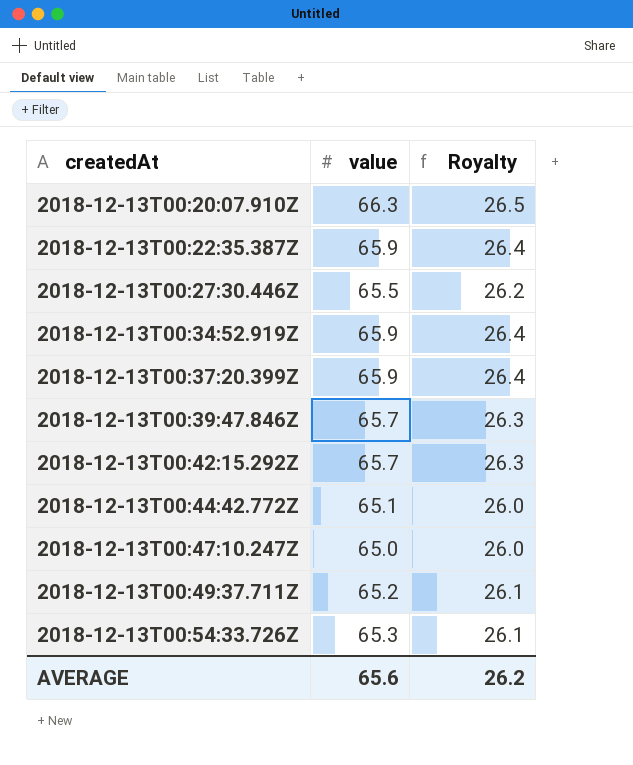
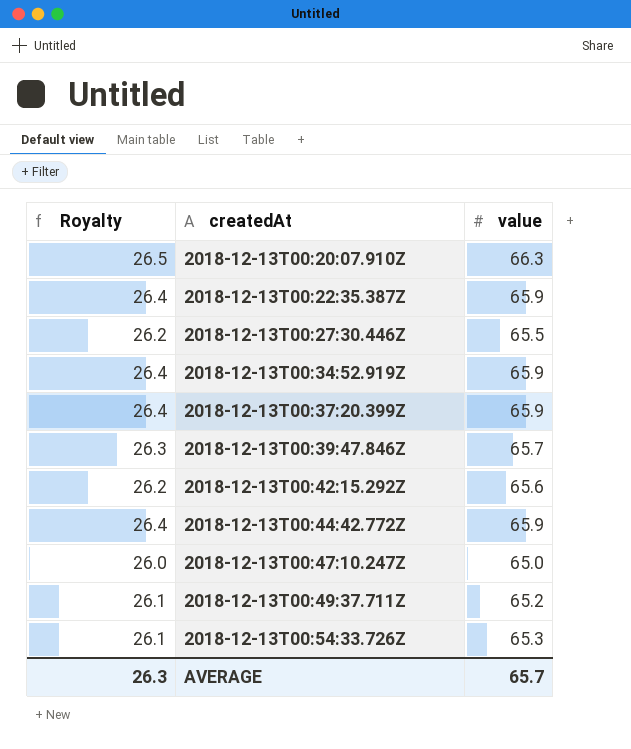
column Royalty | position: 3 -> 1
2018-12-13T00:42:15.292Z | Royalty: 26.3 -> 26.2
2018-12-13T00:42:15.292Z | value: 65.7 -> 65.6
2018-12-13T00:44:42.772Z | Royalty: 26.0 -> 26.4
2018-12-13T00:44:42.772Z | value: 65.1 -> 65.9
AVERAGE | Royalty: 26.2 -> 26.3
AVERAGE | value: 65.6 -> 65.7

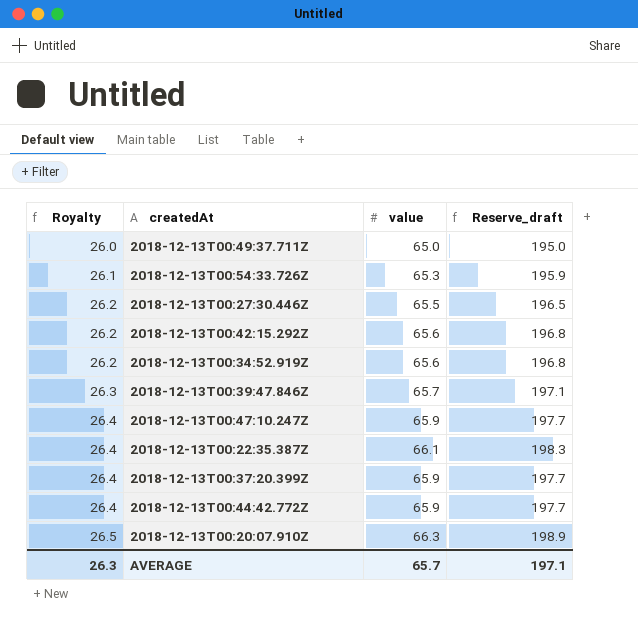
row order: createdAt ascending -> Royalty ascending
column Reserve_draft | formula: none -> [value] * 3
2018-12-13T00:49:37.711Z | Royalty: 26.1 -> 26.0
2018-12-13T00:49:37.711Z | value: 65.2 -> 65.0
2018-12-13T00:34:52.919Z | Royalty: 26.4 -> 26.2
2018-12-13T00:34:52.919Z | value: 65.9 -> 65.6
2018-12-13T00:47:10.247Z | Royalty: 26.0 -> 26.4
2018-12-13T00:47:10.247Z | value: 65.0 -> 65.9
2018-12-13T00:22:35.387Z | value: 65.9 -> 66.1

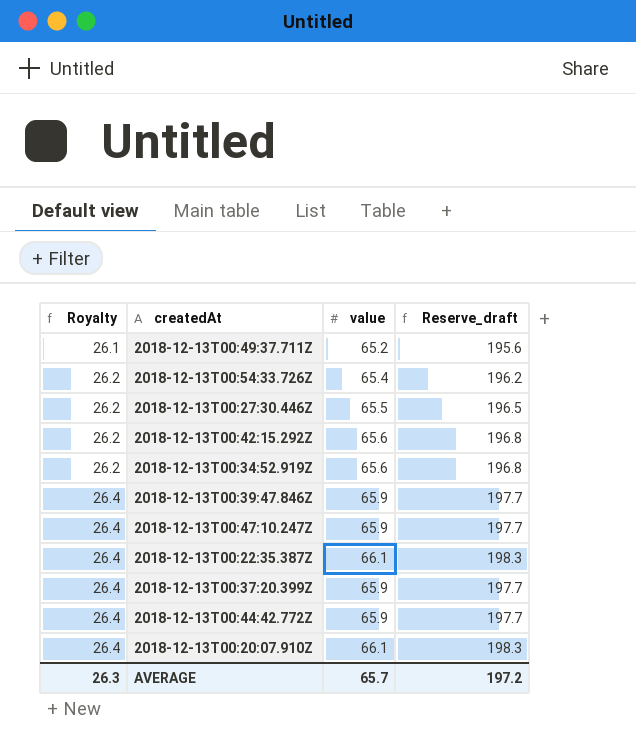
2018-12-13T00:49:37.711Z | Royalty: 26.0 -> 26.1
2018-12-13T00:49:37.711Z | value: 65.0 -> 65.2
2018-12-13T00:49:37.711Z | Reserve_draft: 195.0 -> 195.6
2018-12-13T00:54:33.726Z | Royalty: 26.1 -> 26.2
2018-12-13T00:54:33.726Z | value: 65.3 -> 65.4
2018-12-13T00:54:33.726Z | Reserve_draft: 195.9 -> 196.2
2018-12-13T00:39:47.846Z | Royalty: 26.3 -> 26.4
2018-12-13T00:39:47.846Z | value: 65.7 -> 65.9
2018-12-13T00:39:47.846Z | Reserve_draft: 197.1 -> 197.7
2018-12-13T00:20:07.910Z | Royalty: 26.5 -> 26.4
2018-12-13T00:20:07.910Z | value: 66.3 -> 66.1
2018-12-13T00:20:07.910Z | Reserve_draft: 198.9 -> 198.3
AVERAGE | Reserve_draft: 197.1 -> 197.2

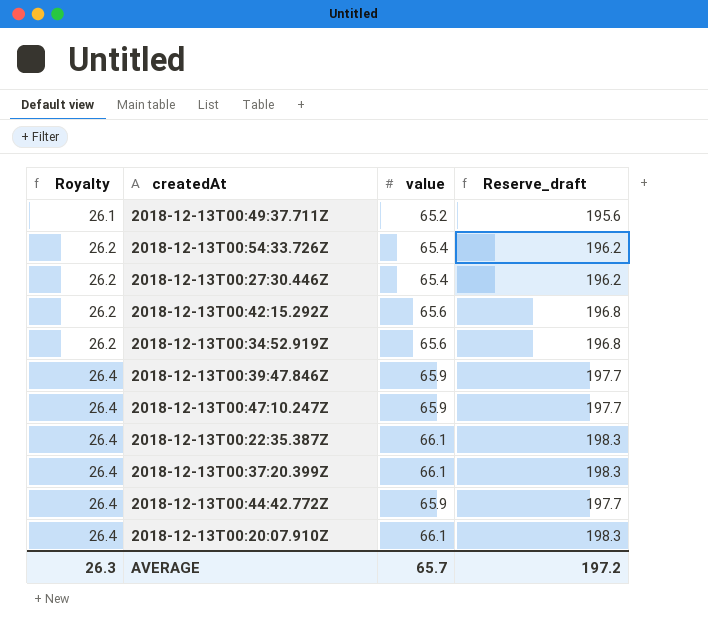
2018-12-13T00:27:30.446Z | value: 65.5 -> 65.4
2018-12-13T00:27:30.446Z | Reserve_draft: 196.5 -> 196.2
2018-12-13T00:37:20.399Z | value: 65.9 -> 66.1
2018-12-13T00:37:20.399Z | Reserve_draft: 197.7 -> 198.3

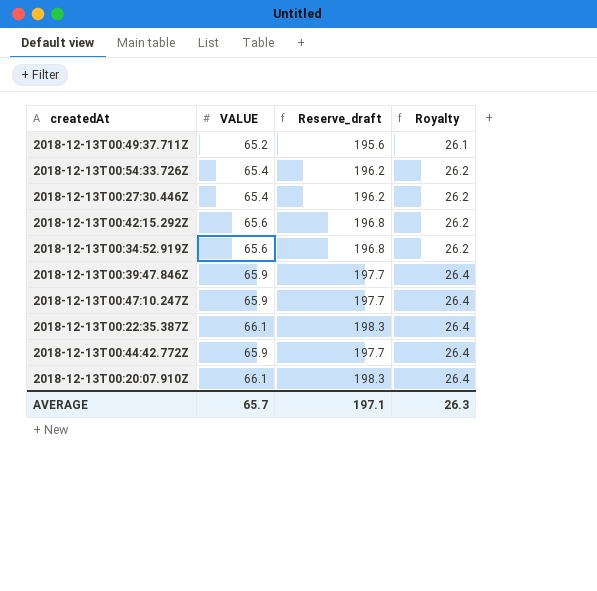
column name: value -> VALUE
column Royalty | position: 1 -> 4
row 2018-12-13T00:37:20.399Z: 26.4 | 66.1 | 198.3 -> none
AVERAGE | Reserve_draft: 197.2 -> 197.1

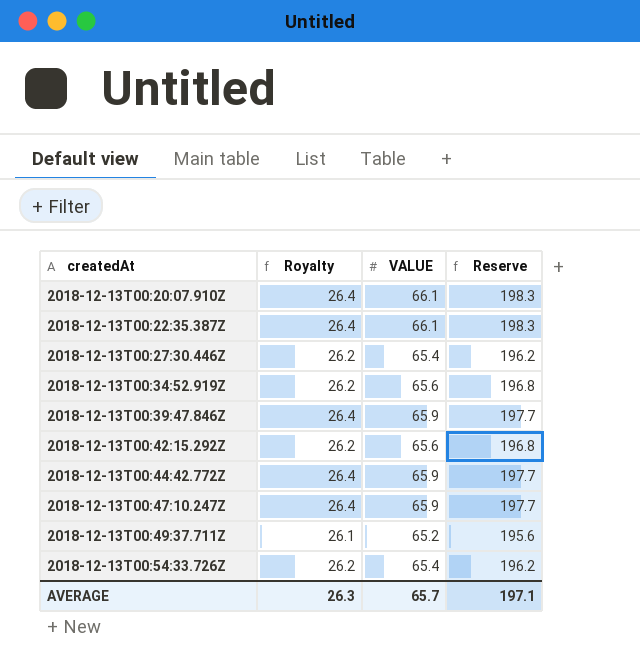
row order: Royalty ascending -> createdAt ascending
column Royalty | position: 4 -> 2
column name: Reserve_draft -> Reserve

